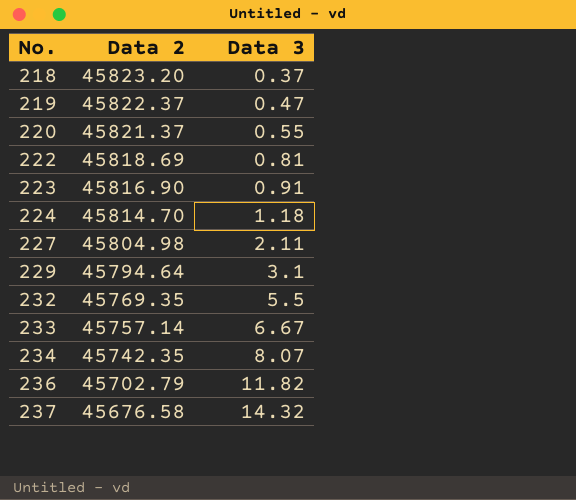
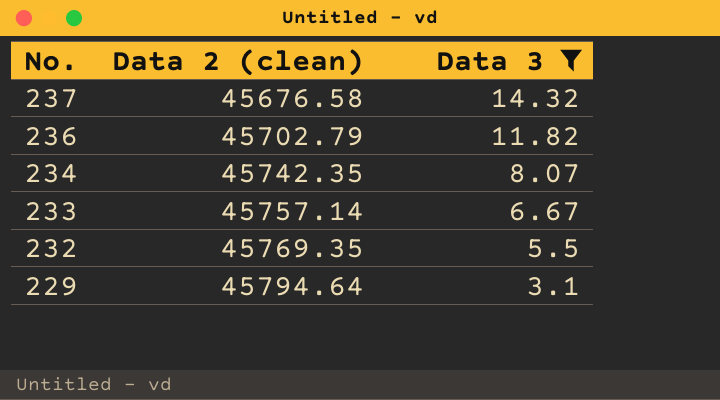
filter: none -> Data 3 >= 3.1
row order: No. ascending -> No. descending
column name: Data 2 -> Data 2 (clean)

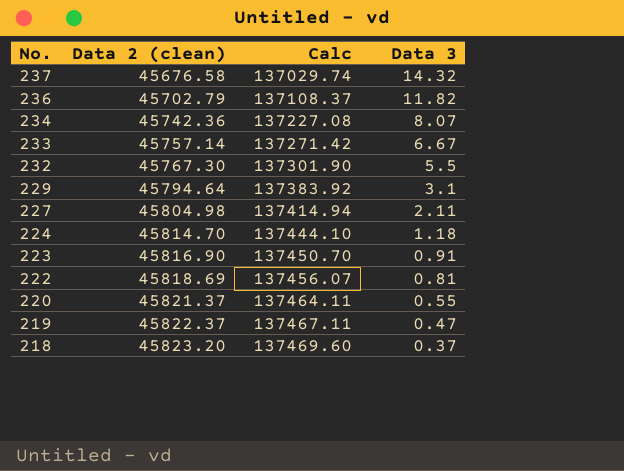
filter: Data 3 >= 3.1 -> none
column Calc | formula: none -> [Data 2 (clean)] * 3
234 | Data 2 (clean): 45742.35 -> 45742.36
232 | Data 2 (clean): 45769.35 -> 45767.30

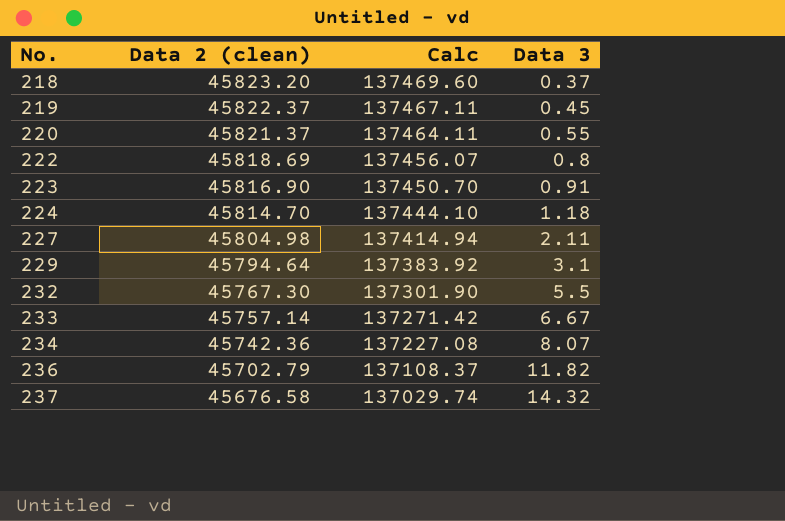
row order: No. descending -> No. ascending
219 | Data 3: 0.47 -> 0.45
222 | Data 3: 0.81 -> 0.8

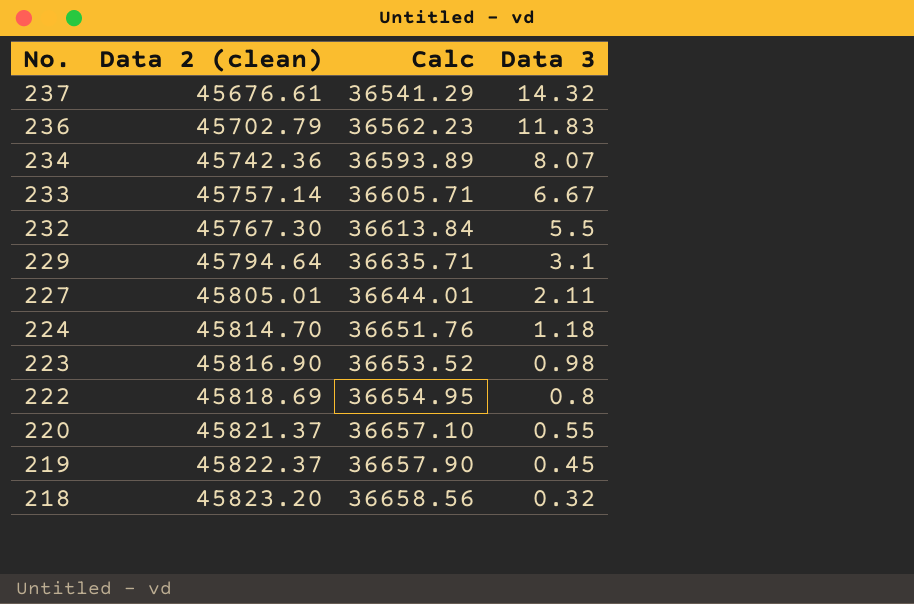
row order: No. ascending -> No. descending
column Calc | formula: [Data 2 (clean)] * 3 -> [Data 2 (clean)] * 0.8
237 | Data 2 (clean): 45676.58 -> 45676.61
236 | Data 3: 11.82 -> 11.83
227 | Data 2 (clean): 45804.98 -> 45805.01
223 | Data 3: 0.91 -> 0.98
218 | Data 3: 0.37 -> 0.32

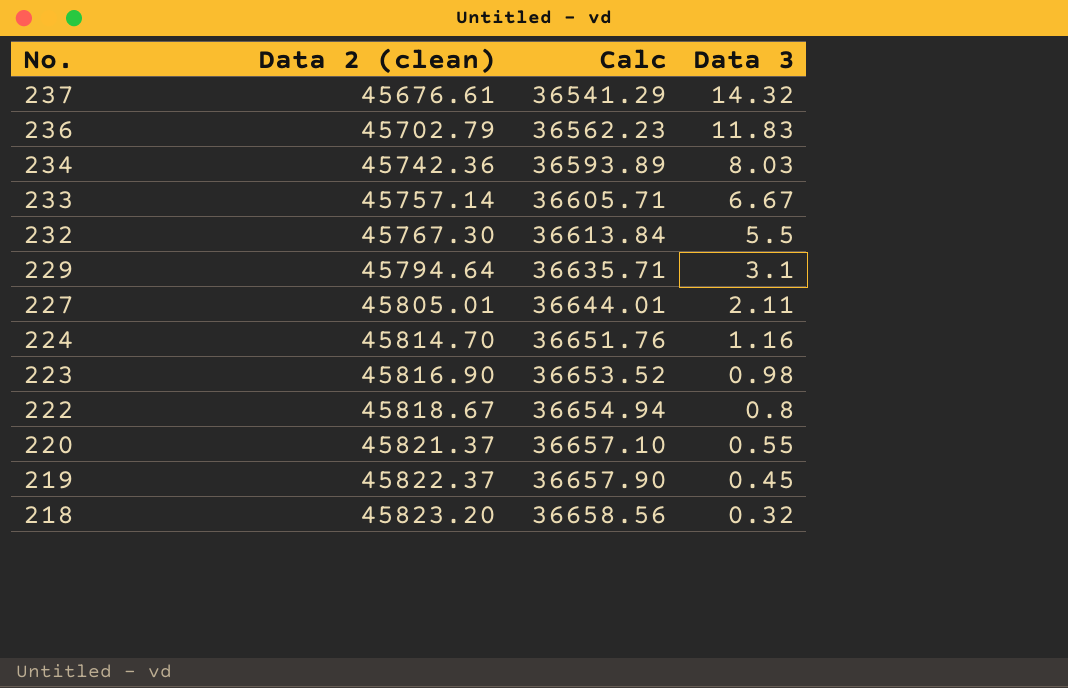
234 | Data 3: 8.07 -> 8.03
224 | Data 3: 1.18 -> 1.16
222 | Data 2 (clean): 45818.69 -> 45818.67
222 | Calc: 36654.95 -> 36654.94

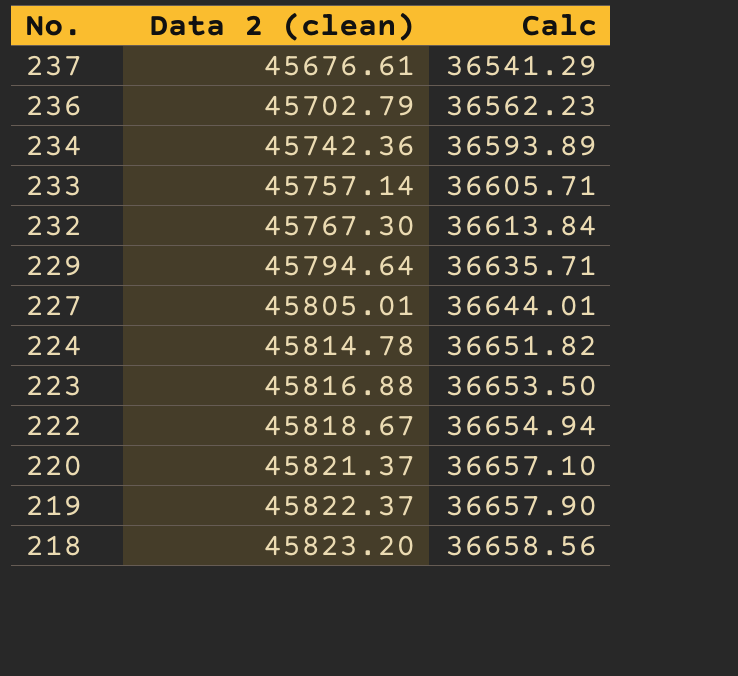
column Data 3 | position: 4 -> none
224 | Data 2 (clean): 45814.70 -> 45814.78
224 | Calc: 36651.76 -> 36651.82
223 | Data 2 (clean): 45816.90 -> 45816.88
223 | Calc: 36653.52 -> 36653.50

